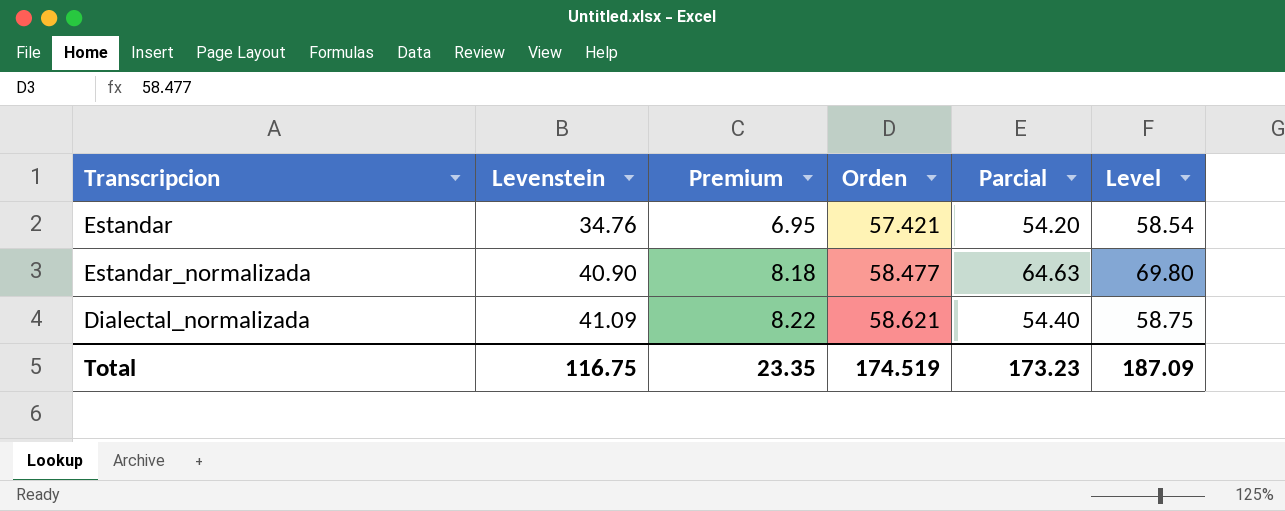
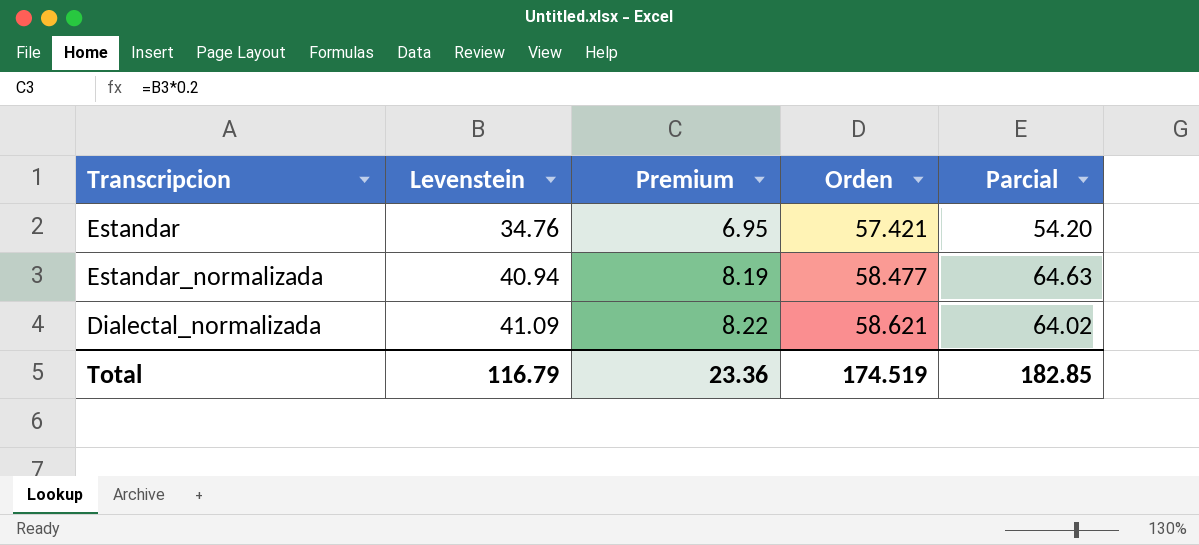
column Level | formula: [Parcial] * 1.08 -> none
Estandar_normalizada | Levenstein: 40.90 -> 40.94
Estandar_normalizada | Premium: 8.18 -> 8.19
Dialectal_normalizada | Parcial: 54.40 -> 64.02
Total | Levenstein: 116.75 -> 116.79
Total | Premium: 23.35 -> 23.36
Total | Parcial: 173.23 -> 182.85

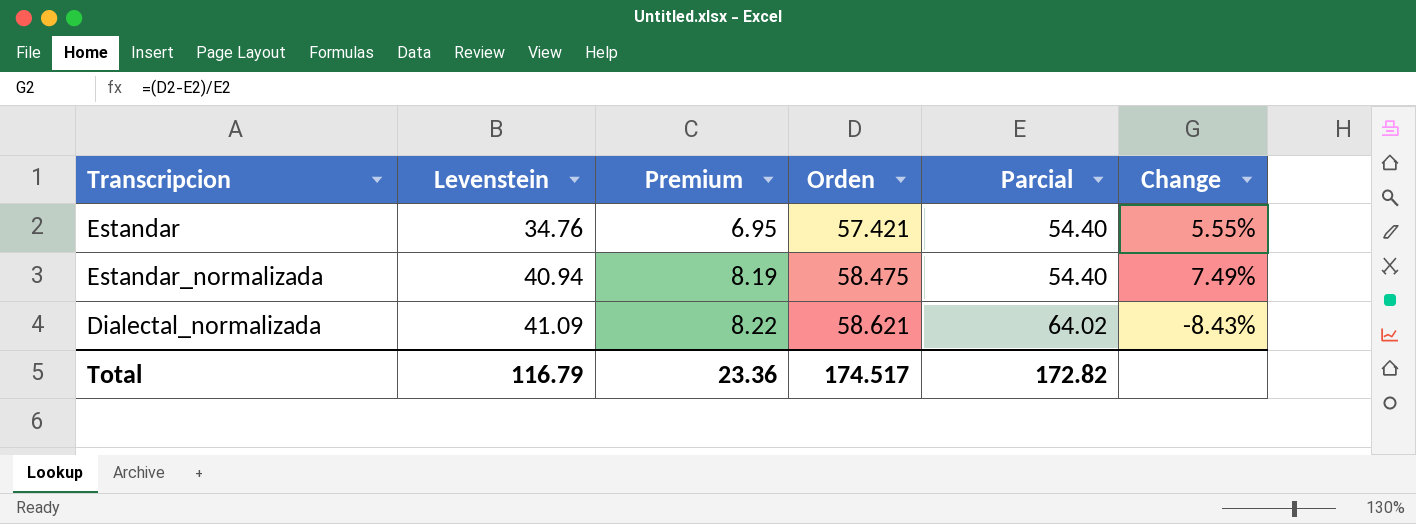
column Change | formula: none -> ([Orden] - [Parcial]) / [Parcial]
Estandar | Parcial: 54.20 -> 54.40
Estandar_normalizada | Orden: 58.477 -> 58.475
Estandar_normalizada | Parcial: 64.63 -> 54.40
Total | Orden: 174.519 -> 174.517
Total | Parcial: 182.85 -> 172.82

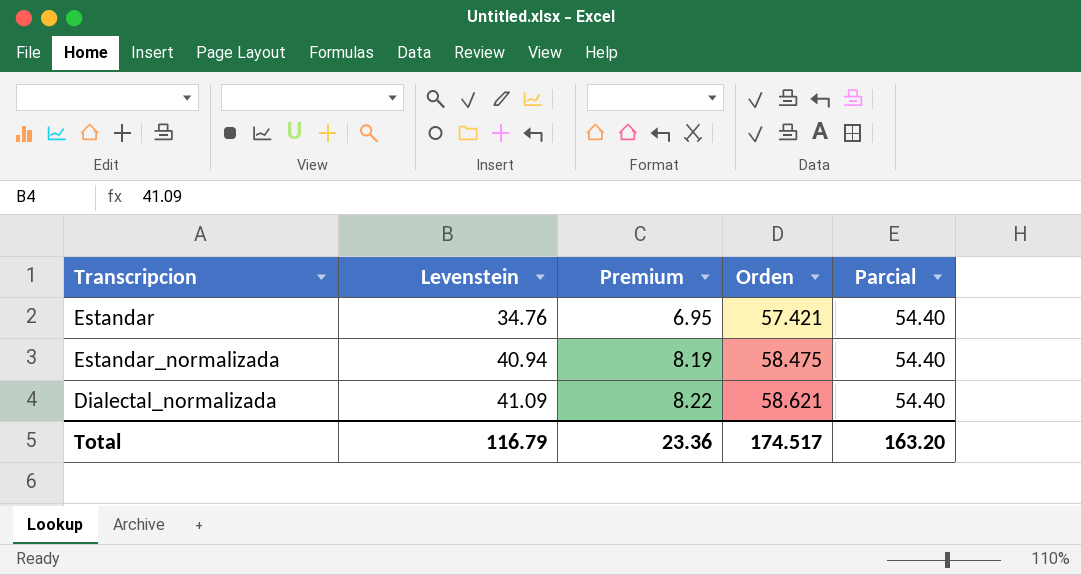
column Change | formula: ([Orden] - [Parcial]) / [Parcial] -> none
Dialectal_normalizada | Parcial: 64.02 -> 54.40
Total | Parcial: 172.82 -> 163.20

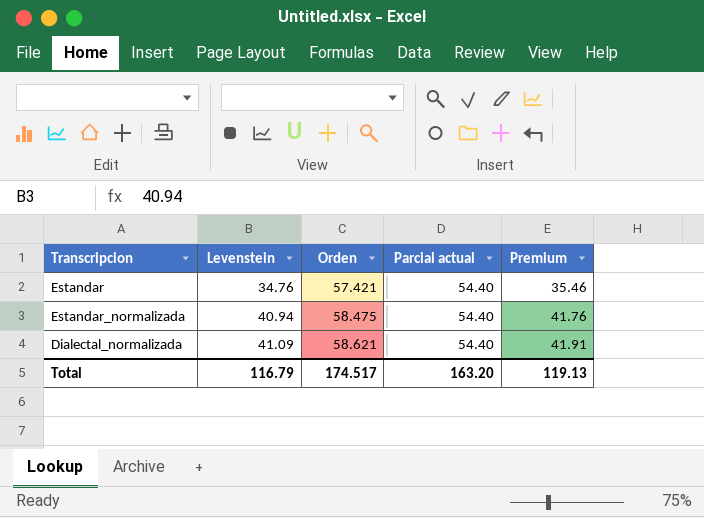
column name: Parcial -> Parcial actual
column Premium | formula: [Levenstein] * 0.2 -> [Levenstein] * 1.02
column Premium | position: 3 -> 5
Total | Premium: 23.36 -> 119.13

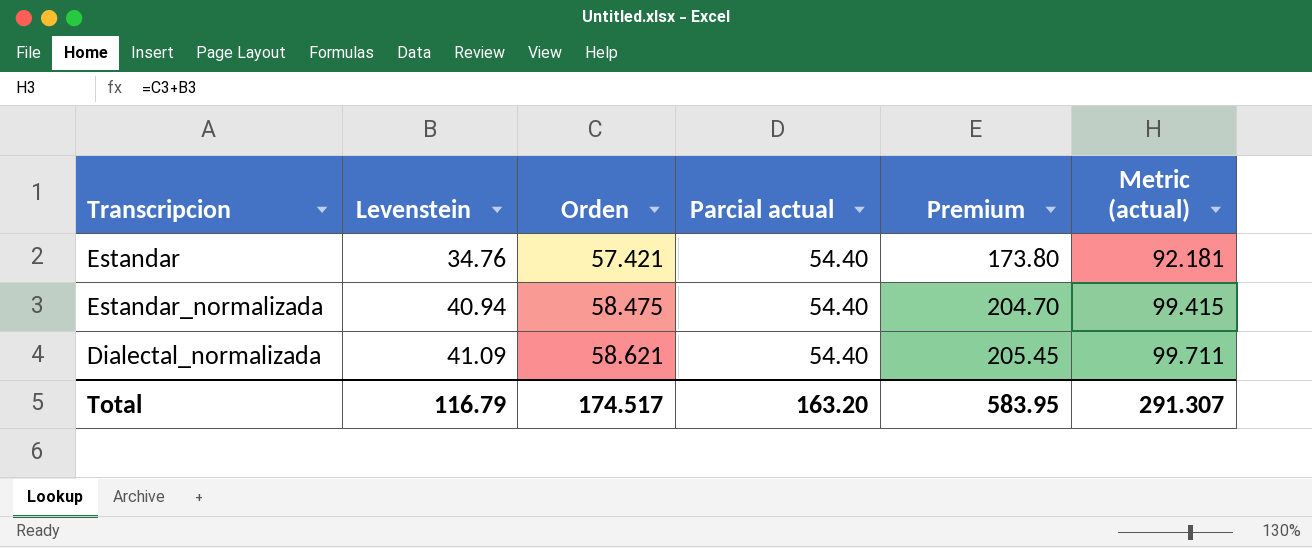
column Premium | formula: [Levenstein] * 1.02 -> [Levenstein] * 5
column Metric (actual) | formula: none -> [Levenstein] + [Orden]
Total | Premium: 119.13 -> 583.95

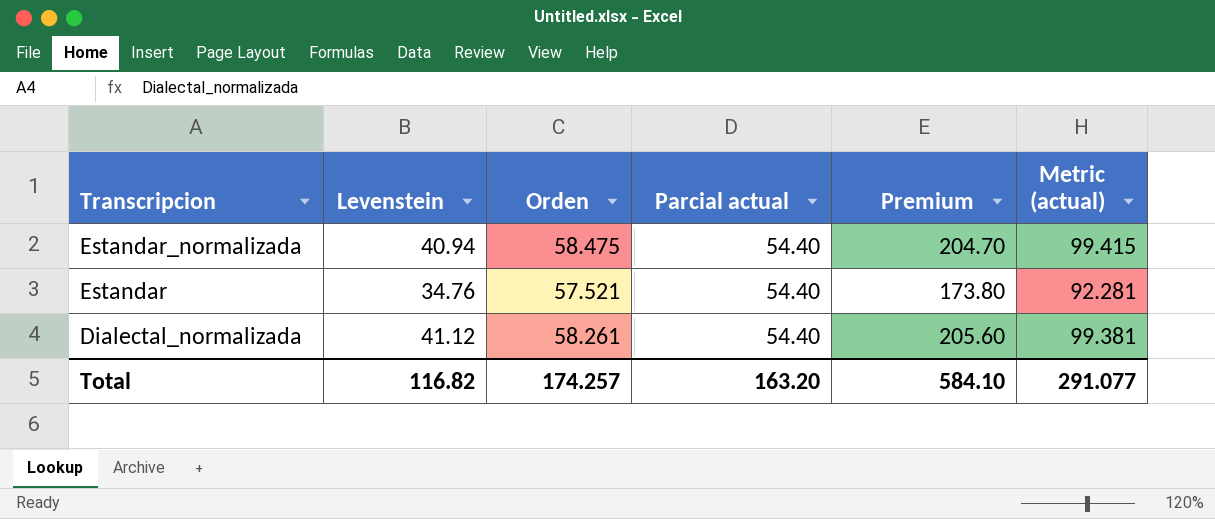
row order: Levenstein ascending -> Transcripcion descending
Estandar | Orden: 57.421 -> 57.521
Estandar | Metric (actual): 92.181 -> 92.281
Dialectal_normalizada | Levenstein: 41.09 -> 41.12
Dialectal_normalizada | Orden: 58.621 -> 58.261
Dialectal_normalizada | Premium: 205.45 -> 205.60
Dialectal_normalizada | Metric (actual): 99.711 -> 99.381
Total | Levenstein: 116.79 -> 116.82
Total | Orden: 174.517 -> 174.257
Total | Premium: 583.95 -> 584.10
Total | Metric (actual): 291.307 -> 291.077

